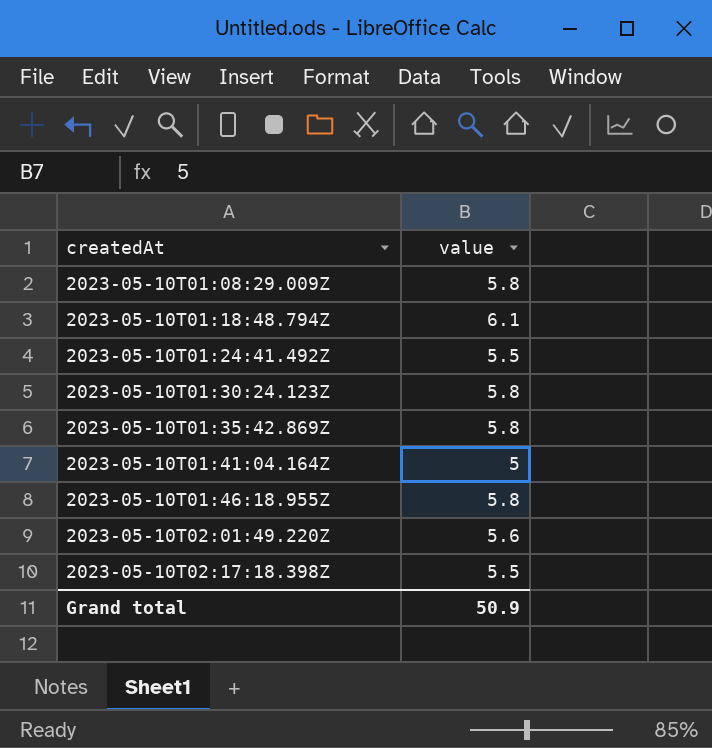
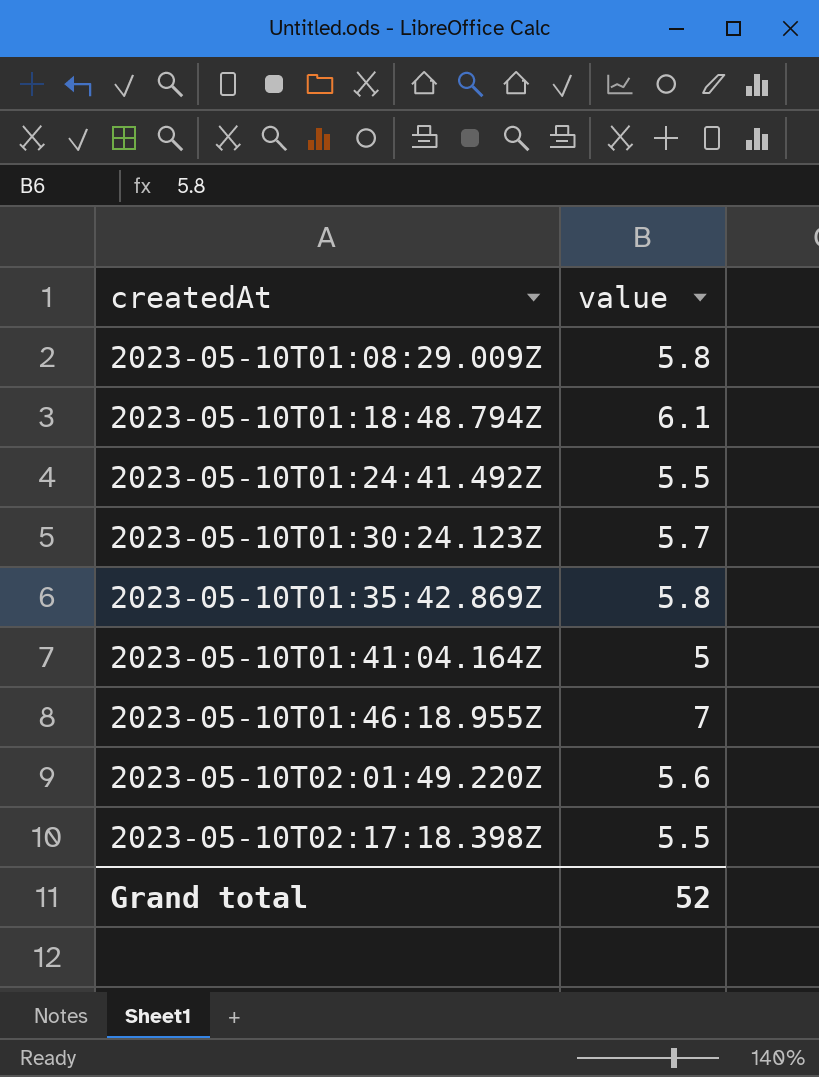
2023-05-10T01:30:24.123Z | value: 5.8 -> 5.7
2023-05-10T01:46:18.955Z | value: 5.8 -> 7
Grand total | value: 50.9 -> 52

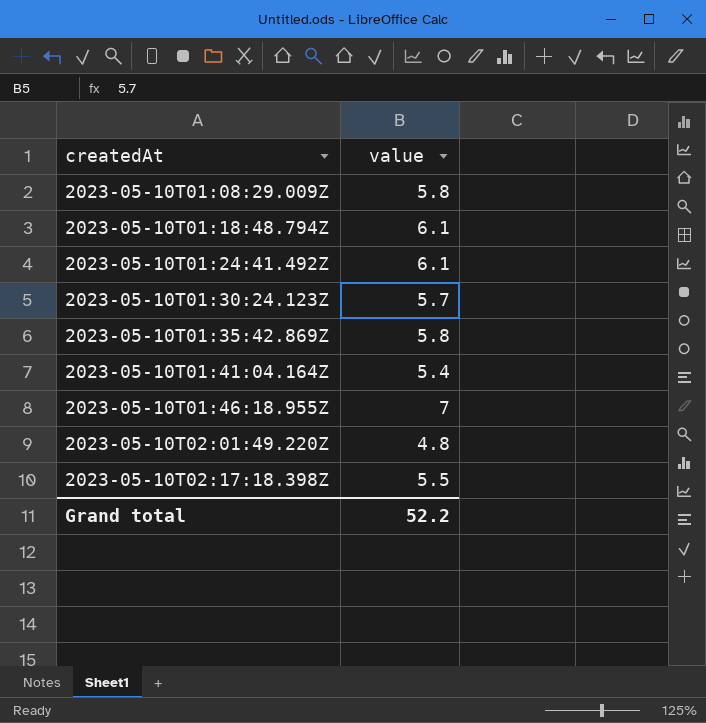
2023-05-10T01:24:41.492Z | value: 5.5 -> 6.1
2023-05-10T01:41:04.164Z | value: 5 -> 5.4
2023-05-10T02:01:49.220Z | value: 5.6 -> 4.8
Grand total | value: 52 -> 52.2

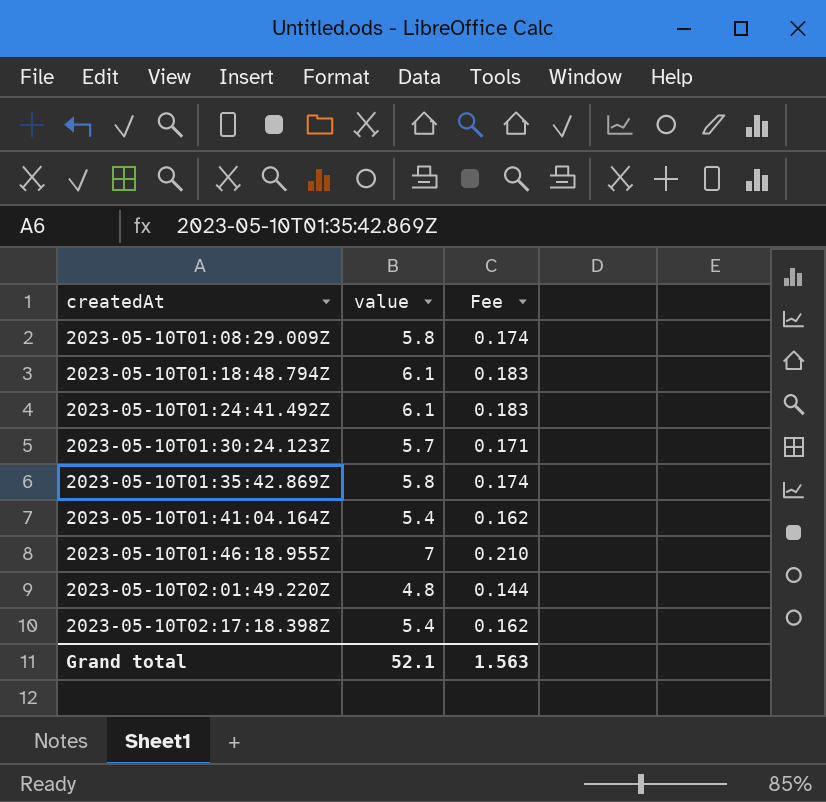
column Fee | formula: none -> [value] * 0.03
2023-05-10T02:17:18.398Z | value: 5.5 -> 5.4
Grand total | value: 52.2 -> 52.1

